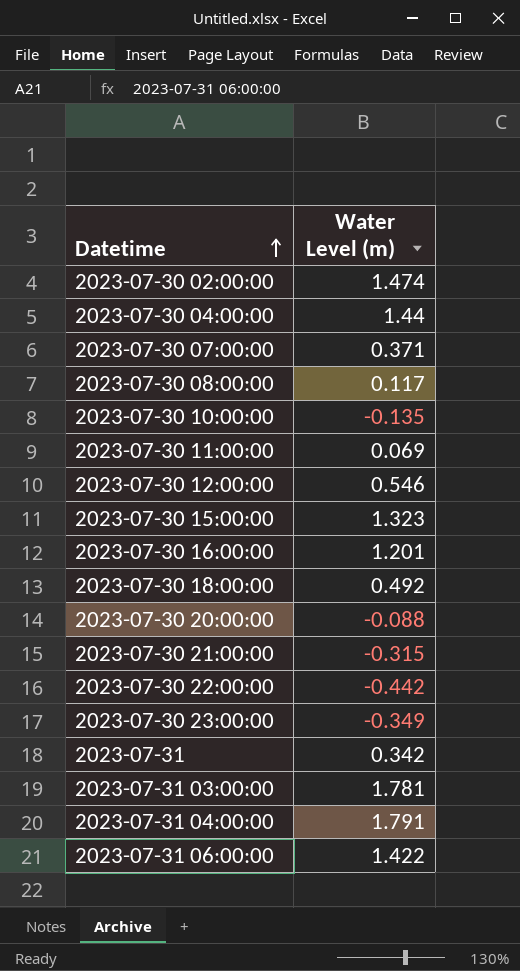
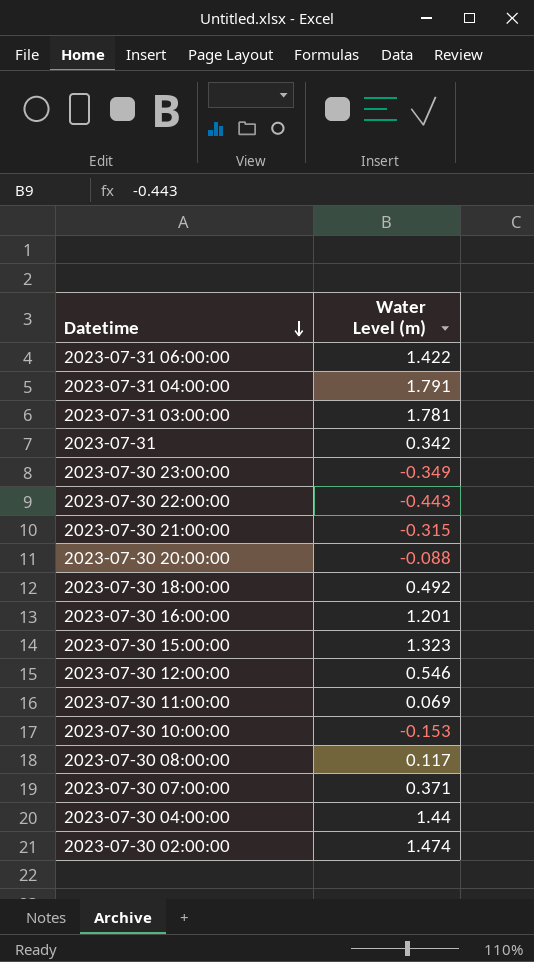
row order: Datetime ascending -> Datetime descending
2023-07-30 22:00:00 | Water Level (m): -0.442 -> -0.443
2023-07-30 10:00:00 | Water Level (m): -0.135 -> -0.153

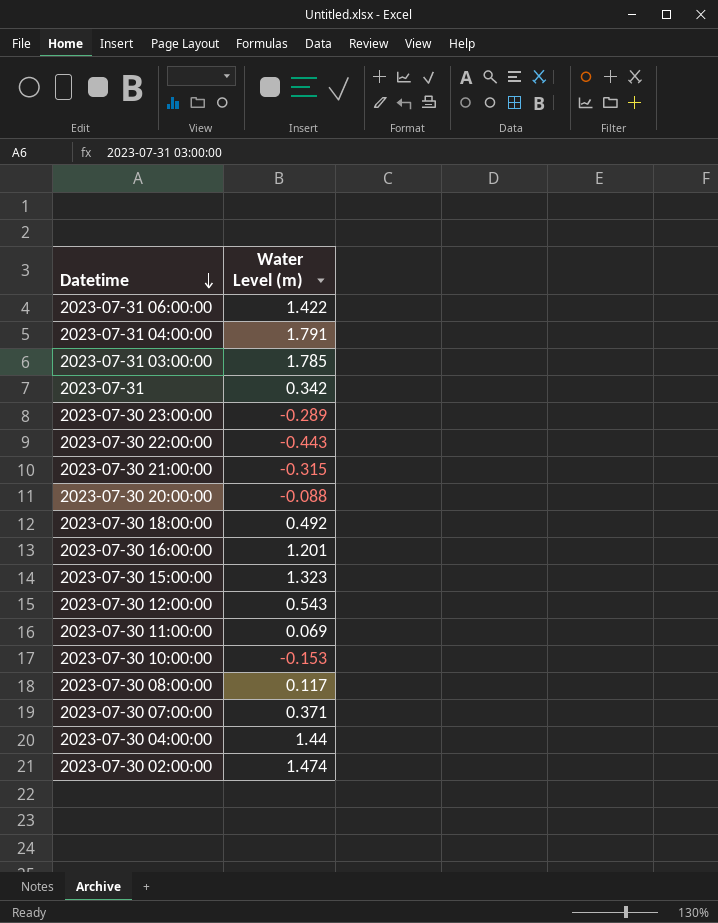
2023-07-31 03:00:00 | Water Level (m): 1.781 -> 1.785
2023-07-30 23:00:00 | Water Level (m): -0.349 -> -0.289
2023-07-30 12:00:00 | Water Level (m): 0.546 -> 0.543

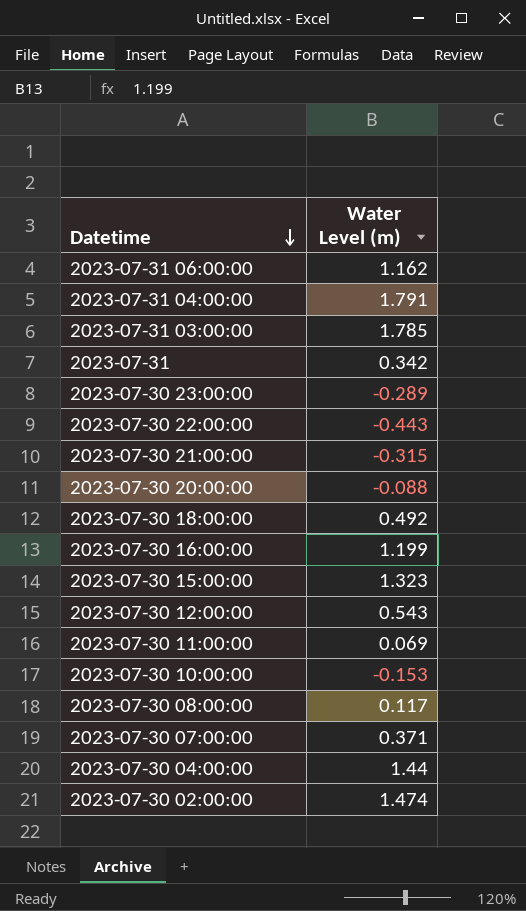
2023-07-31 06:00:00 | Water Level (m): 1.422 -> 1.162
2023-07-30 16:00:00 | Water Level (m): 1.201 -> 1.199

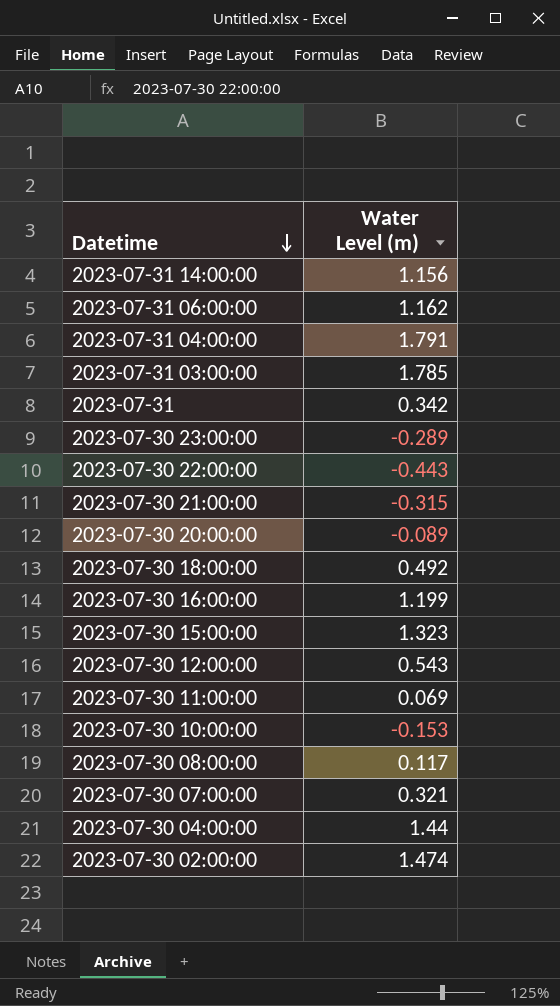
row 2023-07-31 14:00:00: none -> 1.156
2023-07-30 20:00:00 | Water Level (m): -0.088 -> -0.089
2023-07-30 07:00:00 | Water Level (m): 0.371 -> 0.321

